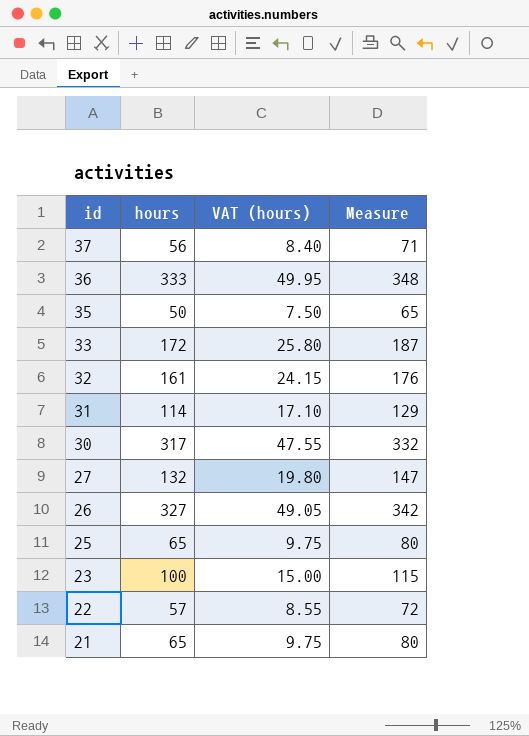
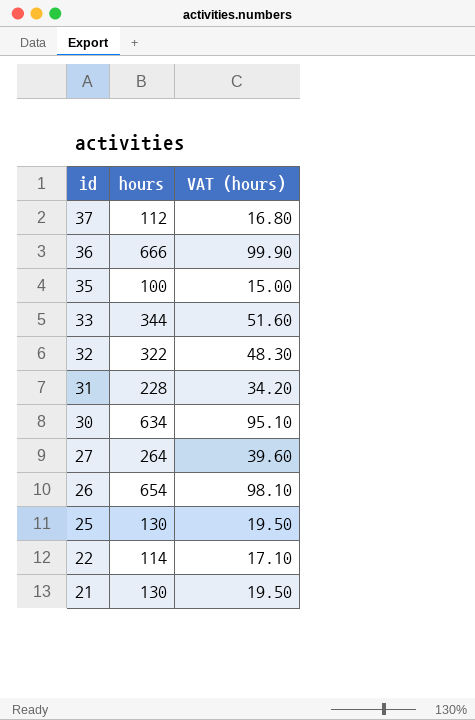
column Measure | formula: [hours] + 15 -> none
row 23: 100 | 15.00 | 115 -> none
37 | hours: 56 -> 112
37 | VAT (hours): 8.40 -> 16.80
36 | hours: 333 -> 666
36 | VAT (hours): 49.95 -> 99.90
35 | hours: 50 -> 100
35 | VAT (hours): 7.50 -> 15.00
33 | hours: 172 -> 344
33 | VAT (hours): 25.80 -> 51.60
32 | hours: 161 -> 322
32 | VAT (hours): 24.15 -> 48.30
31 | hours: 114 -> 228
31 | VAT (hours): 17.10 -> 34.20
30 | hours: 317 -> 634
30 | VAT (hours): 47.55 -> 95.10
27 | hours: 132 -> 264
27 | VAT (hours): 19.80 -> 39.60
26 | hours: 327 -> 654
26 | VAT (hours): 49.05 -> 98.10
25 | hours: 65 -> 130
25 | VAT (hours): 9.75 -> 19.50
22 | hours: 57 -> 114
22 | VAT (hours): 8.55 -> 17.10
21 | hours: 65 -> 130
21 | VAT (hours): 9.75 -> 19.50

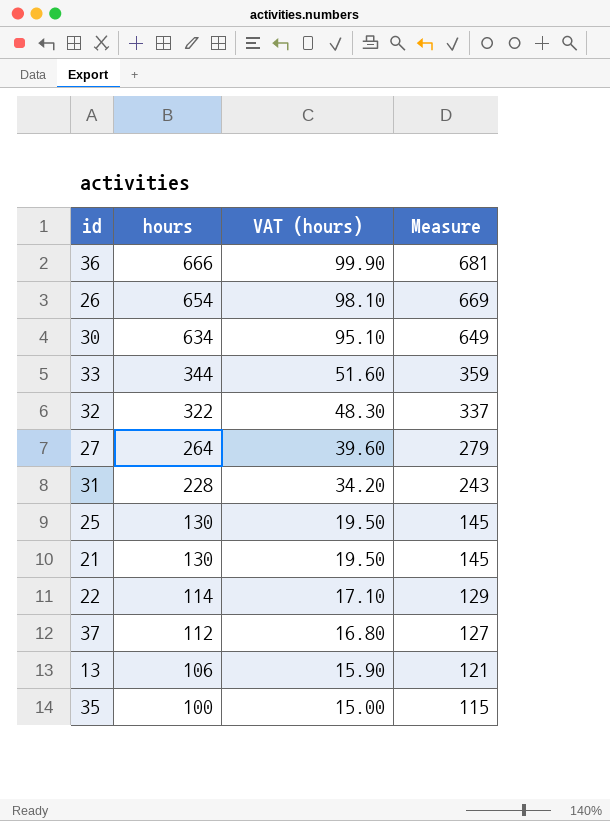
row order: id descending -> hours descending
column Measure | formula: none -> [hours] + 15
row 13: none -> 106 | 15.90 | 121

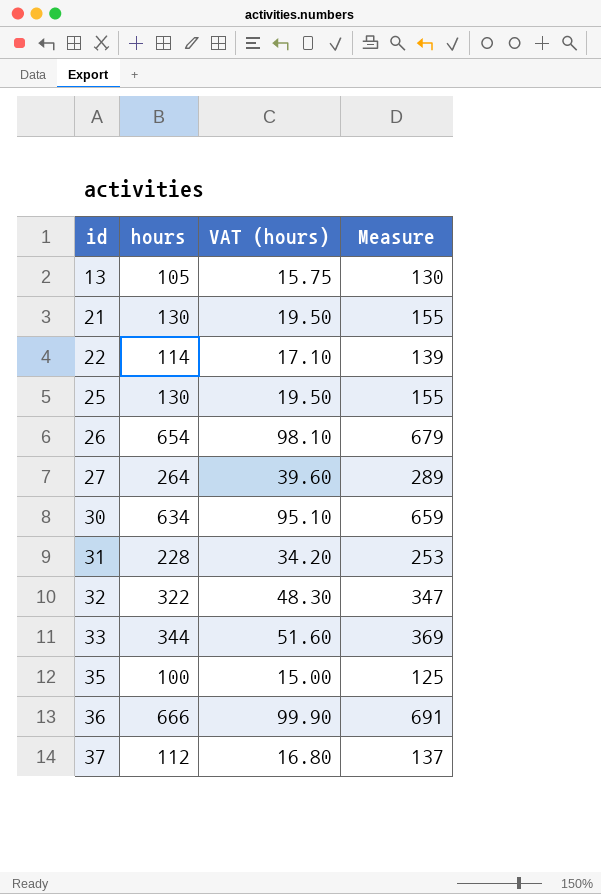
row order: hours descending -> id ascending
column Measure | formula: [hours] + 15 -> [hours] + 25
13 | hours: 106 -> 105
13 | VAT (hours): 15.90 -> 15.75

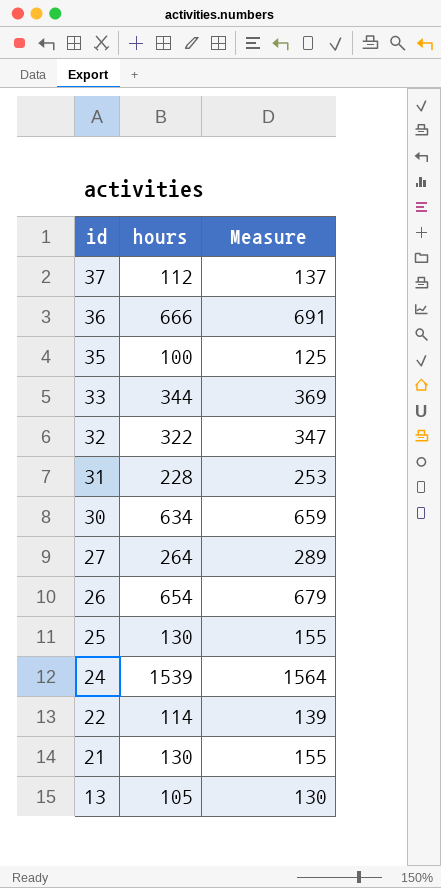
row order: id ascending -> id descending
column VAT (hours) | formula: [hours] * 0.15 -> none
row 24: none -> 1539 | 1564

